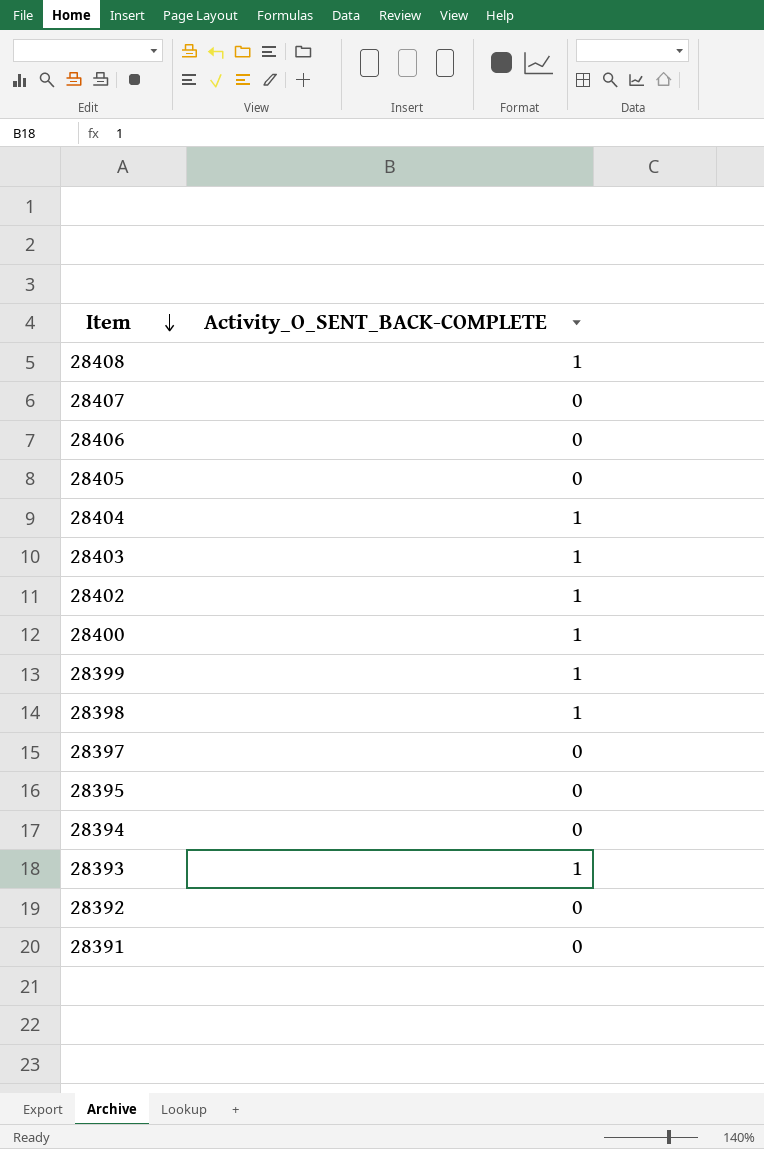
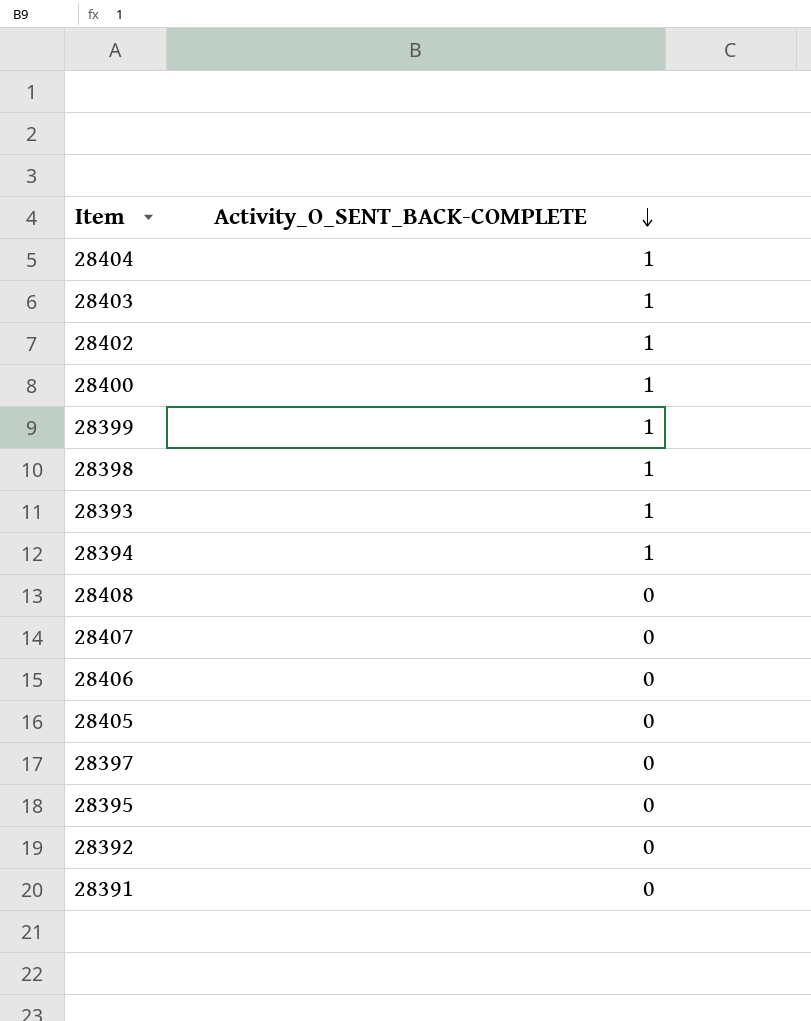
row order: Item descending -> Activity_O_SENT_BACK-COMPLETE descending
28394 | Activity_O_SENT_BACK-COMPLETE: 0 -> 1
28408 | Activity_O_SENT_BACK-COMPLETE: 1 -> 0

